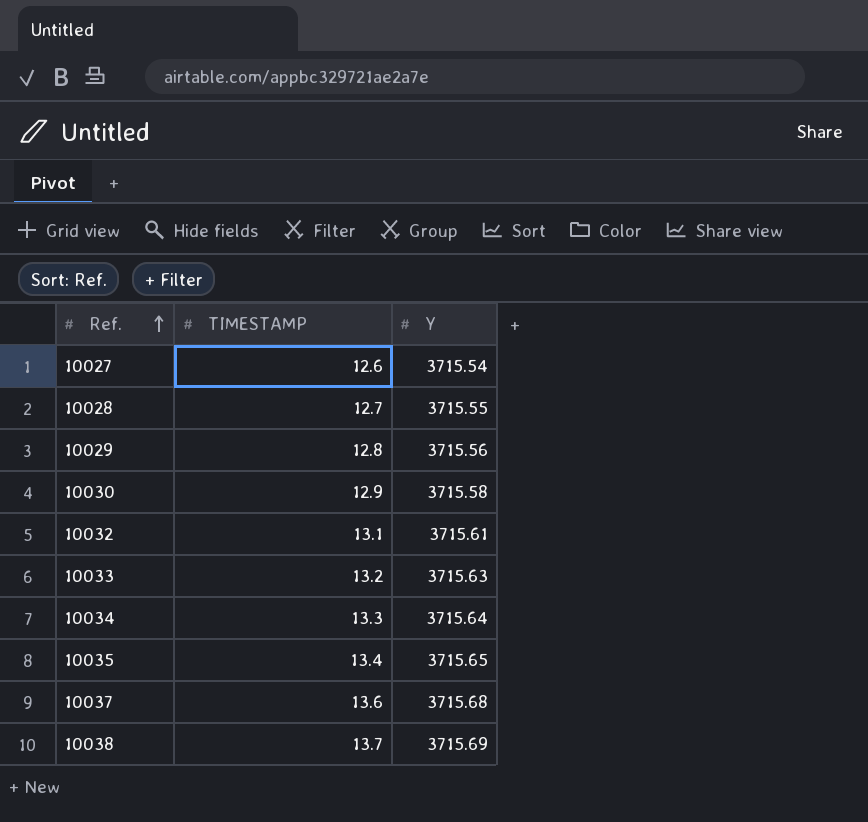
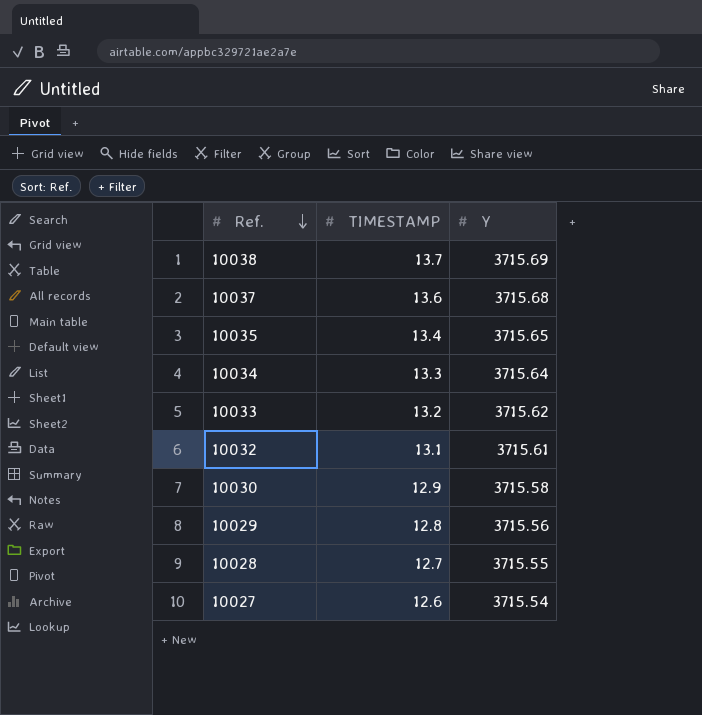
row order: Ref. ascending -> Ref. descending
10033 | Y: 3715.63 -> 3715.62

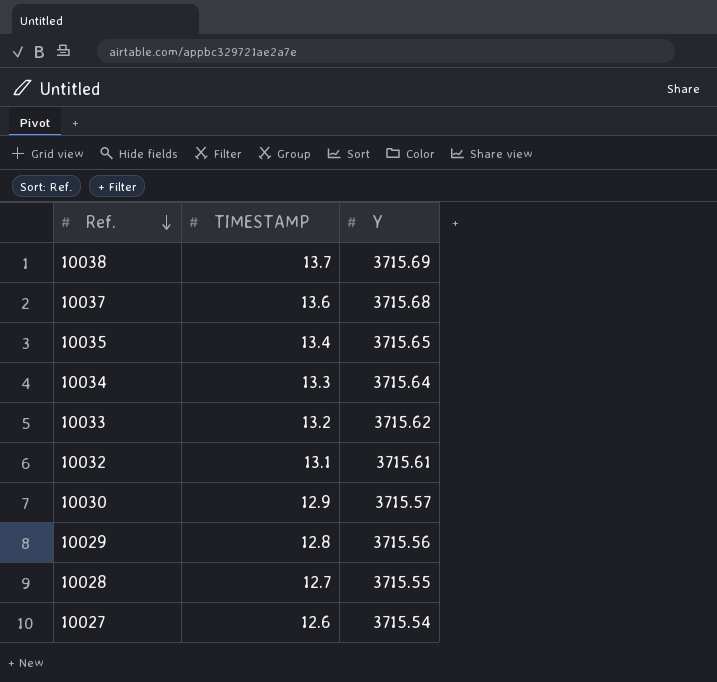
10030 | Y: 3715.58 -> 3715.57

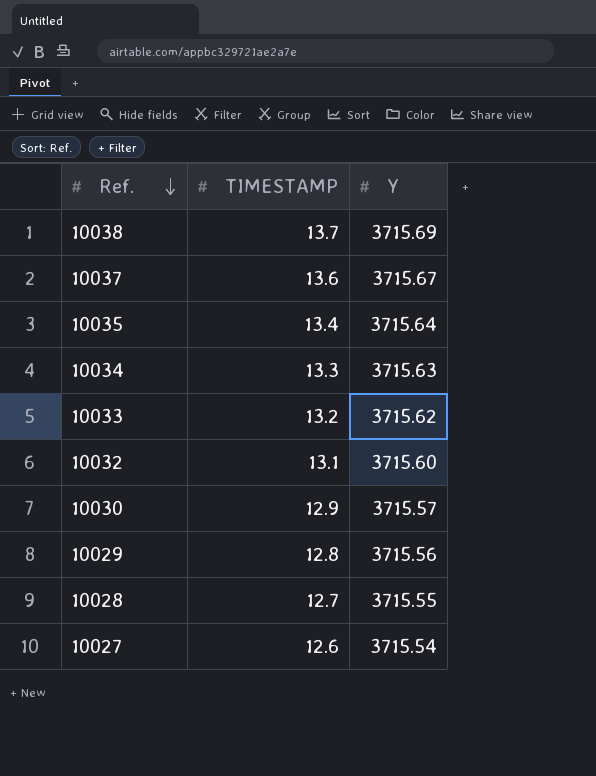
10037 | Y: 3715.68 -> 3715.67
10035 | Y: 3715.65 -> 3715.64
10034 | Y: 3715.64 -> 3715.63
10032 | Y: 3715.61 -> 3715.60

